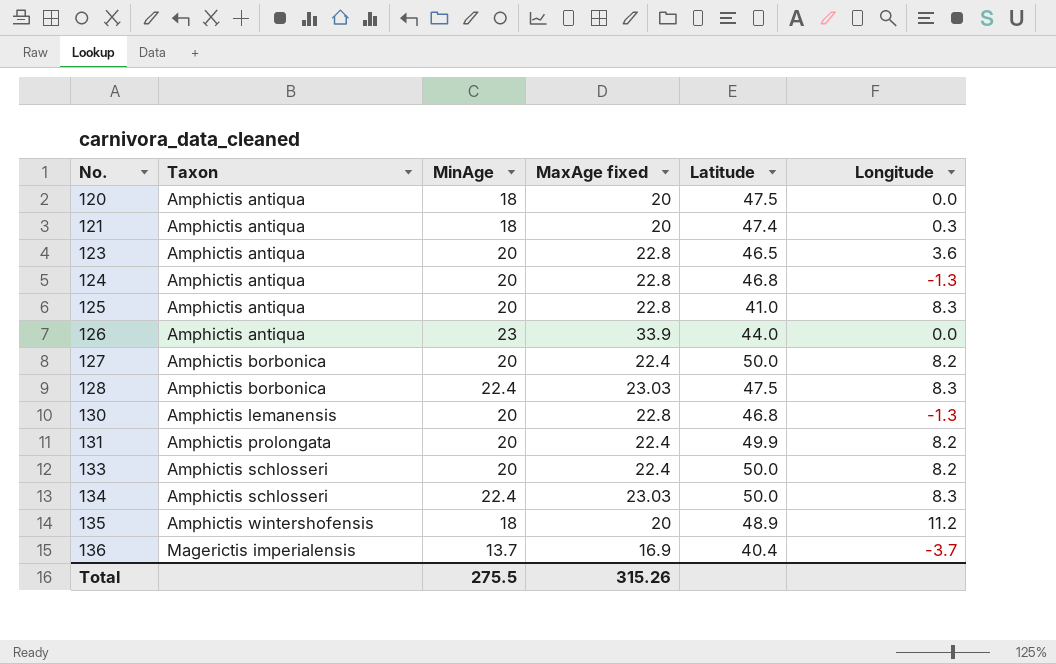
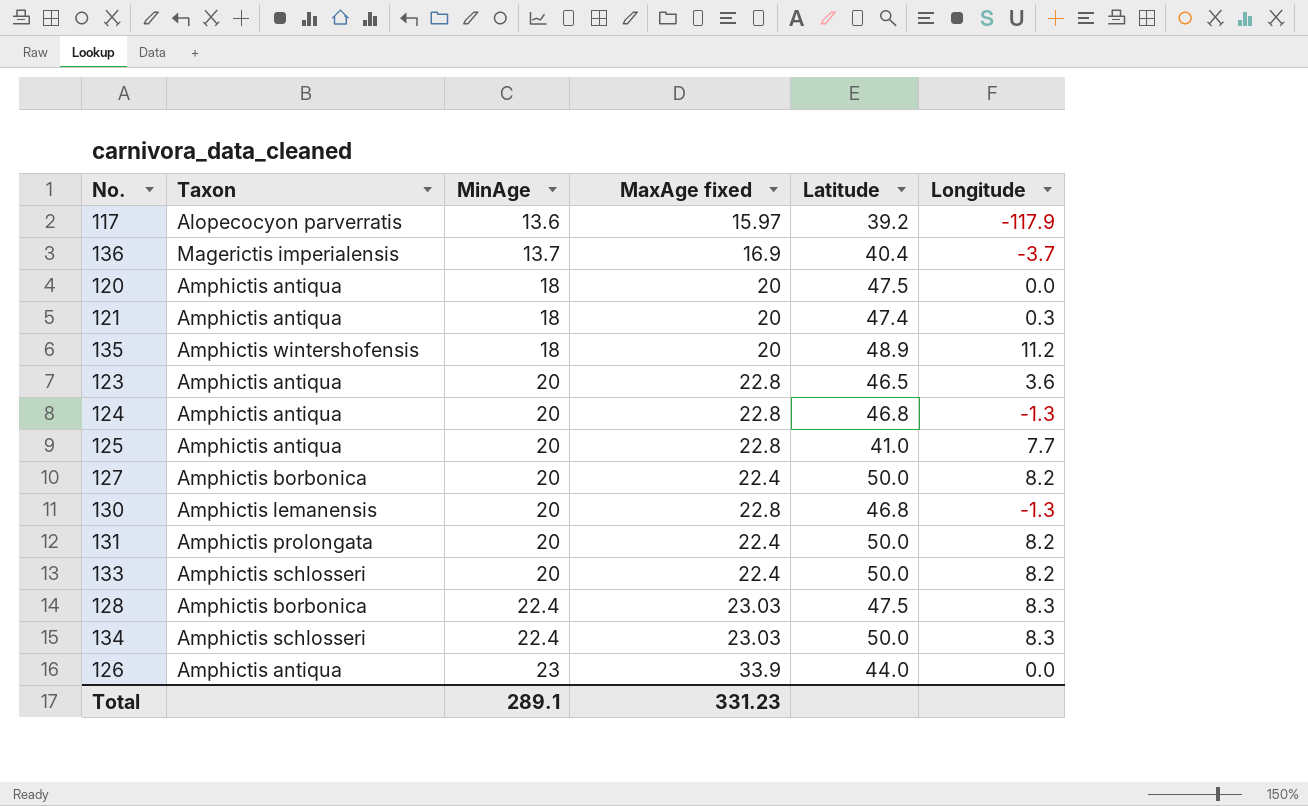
row order: No. ascending -> MinAge ascending
row 117: none -> Alopecocyon parverratis | 13.6 | 15.97 | 39.2 | -117.9
125 | Longitude: 8.3 -> 7.7
131 | Latitude: 49.9 -> 50.0
Total | MinAge: 275.5 -> 289.1
Total | MaxAge fixed: 315.26 -> 331.23

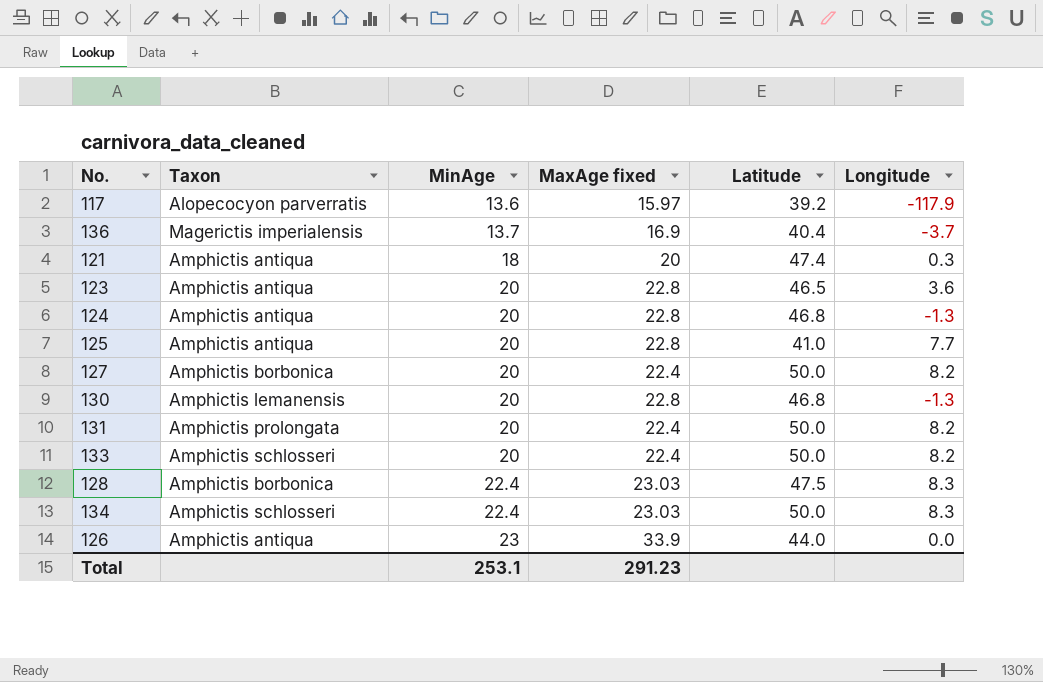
row 120: Amphictis antiqua | 18 | 20 | 47.5 | 0.0 -> none
row 135: Amphictis wintershofensis | 18 | 20 | 48.9 | 11.2 -> none
Total | MinAge: 289.1 -> 253.1
Total | MaxAge fixed: 331.23 -> 291.23

